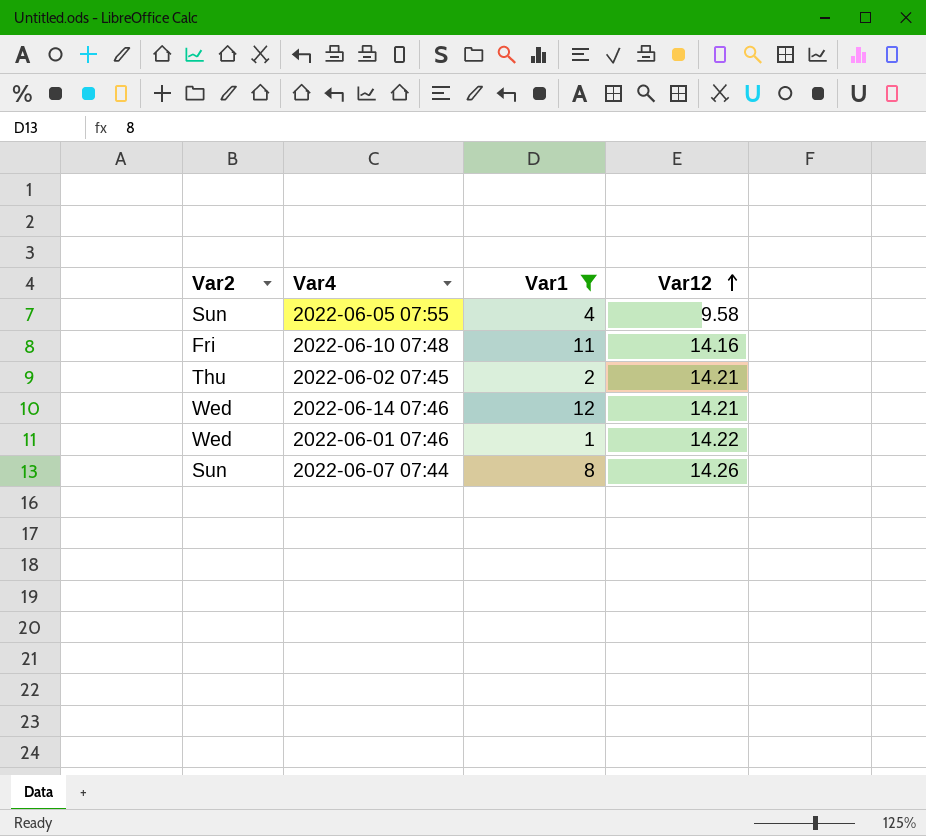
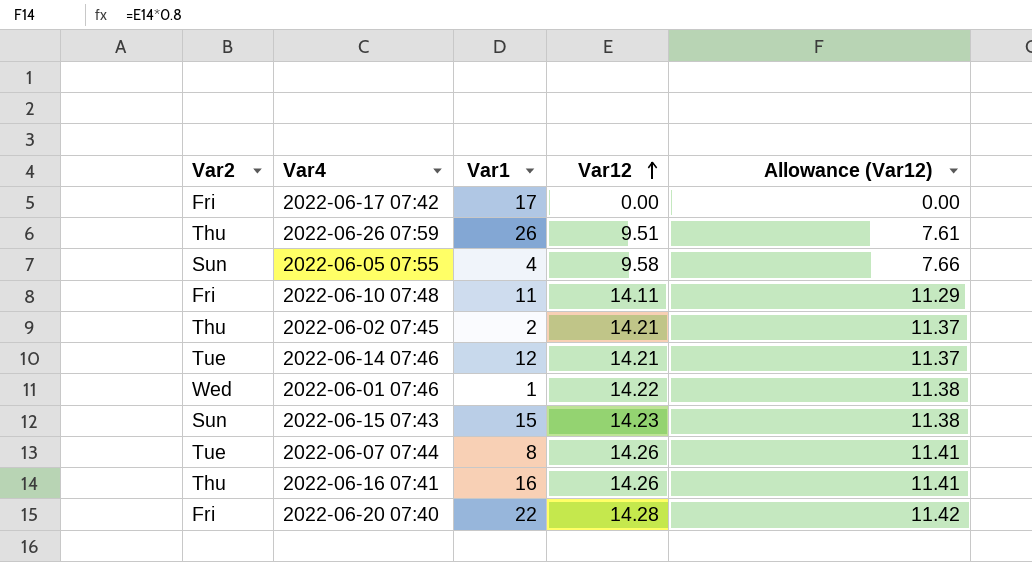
filter: Var1 <= 12 -> none
column Allowance (Var12) | formula: none -> [Var12] * 0.8
2022-06-10 07:48 | Var12: 14.16 -> 14.11
2022-06-14 07:46 | Var2: Wed -> Tue
2022-06-07 07:44 | Var2: Sun -> Tue

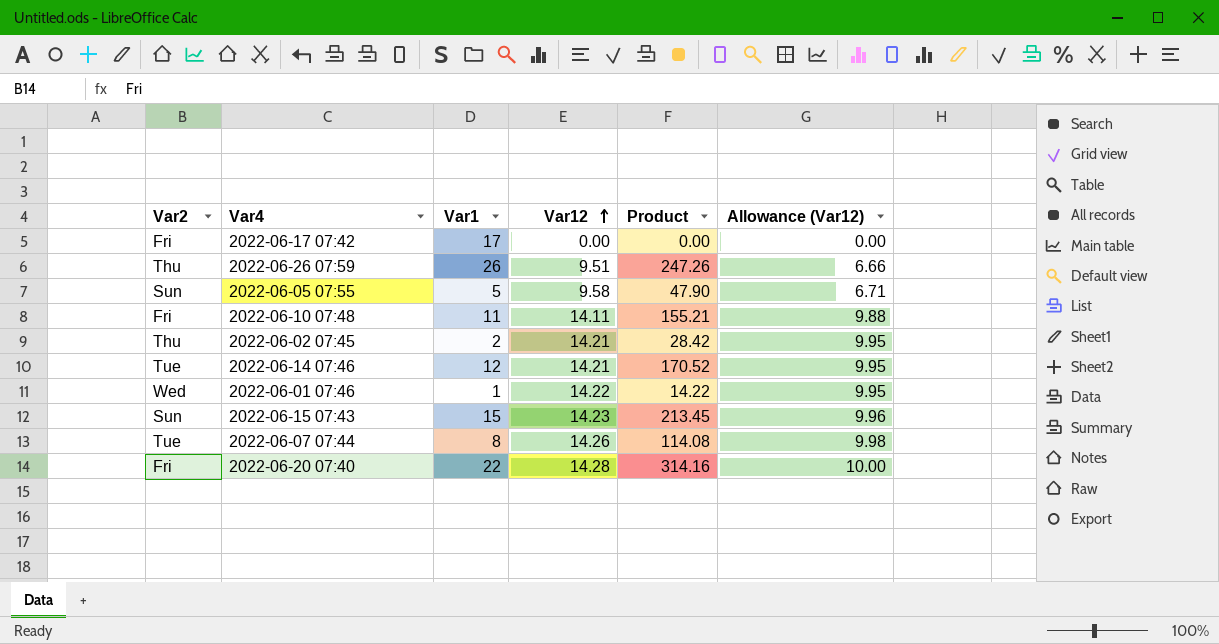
column Product | formula: none -> [Var1] * [Var12]
column Allowance (Var12) | formula: [Var12] * 0.8 -> [Var12] * 0.7
row 2022-06-16 07:41: Thu | 16 | 14.26 | 11.41 -> none
2022-06-05 07:55 | Var1: 4 -> 5

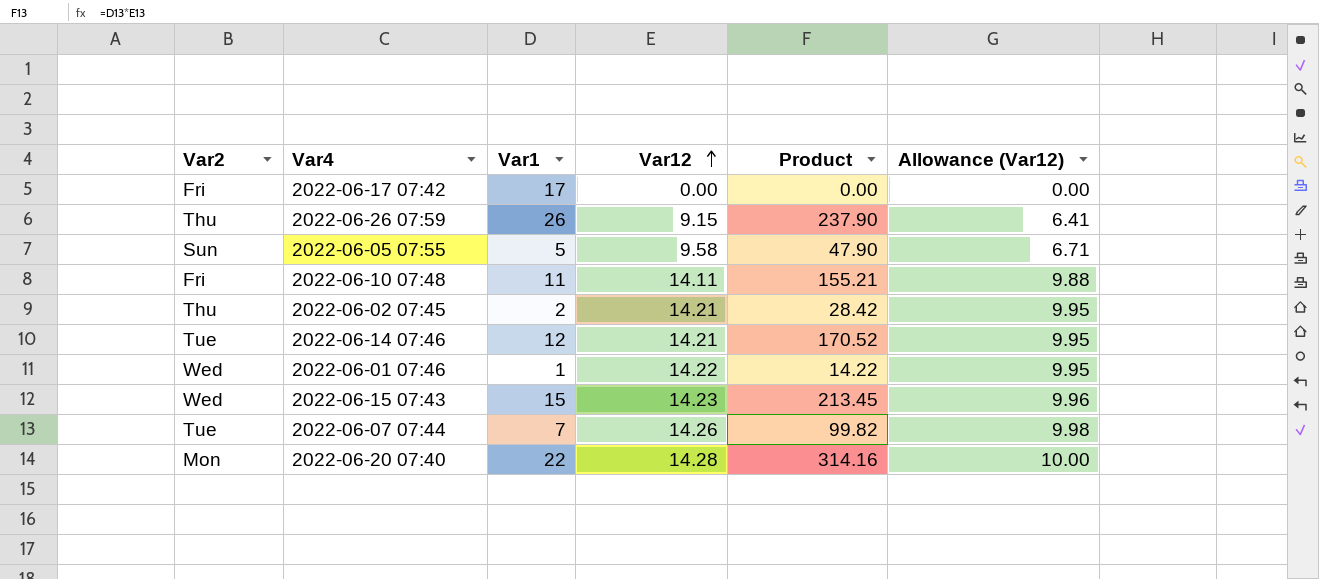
2022-06-26 07:59 | Var12: 9.51 -> 9.15
2022-06-26 07:59 | Product: 247.26 -> 237.90
2022-06-26 07:59 | Allowance (Var12): 6.66 -> 6.41
2022-06-15 07:43 | Var2: Sun -> Wed
2022-06-07 07:44 | Var1: 8 -> 7
2022-06-07 07:44 | Product: 114.08 -> 99.82
2022-06-20 07:40 | Var2: Fri -> Mon

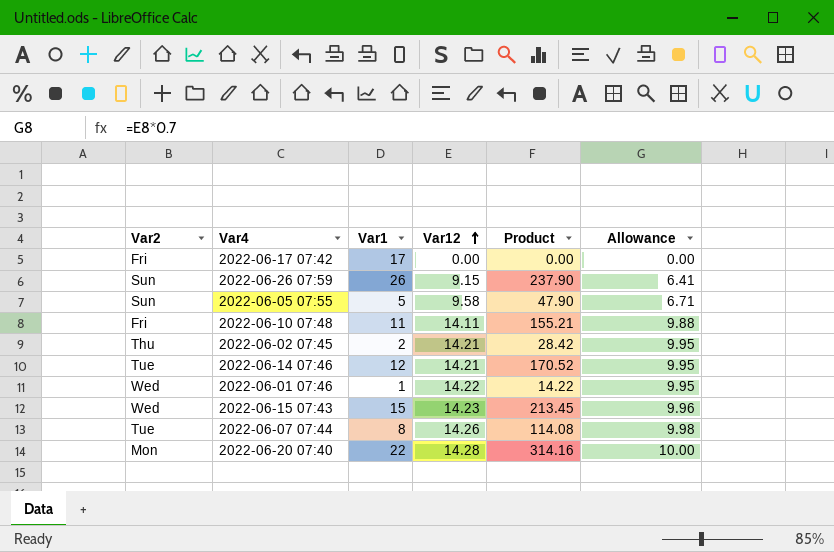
column name: Allowance (Var12) -> Allowance
2022-06-26 07:59 | Var2: Thu -> Sun
2022-06-07 07:44 | Var1: 7 -> 8
2022-06-07 07:44 | Product: 99.82 -> 114.08

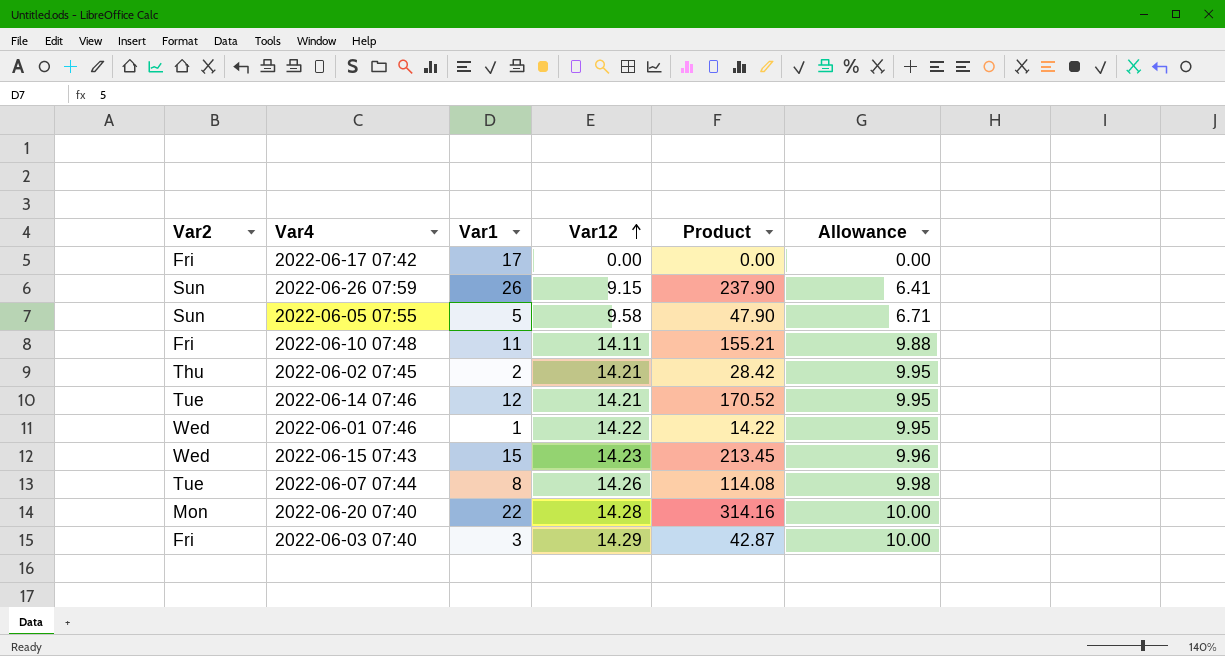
row 2022-06-03 07:40: none -> Fri | 3 | 14.29 | 42.87 | 10.00

